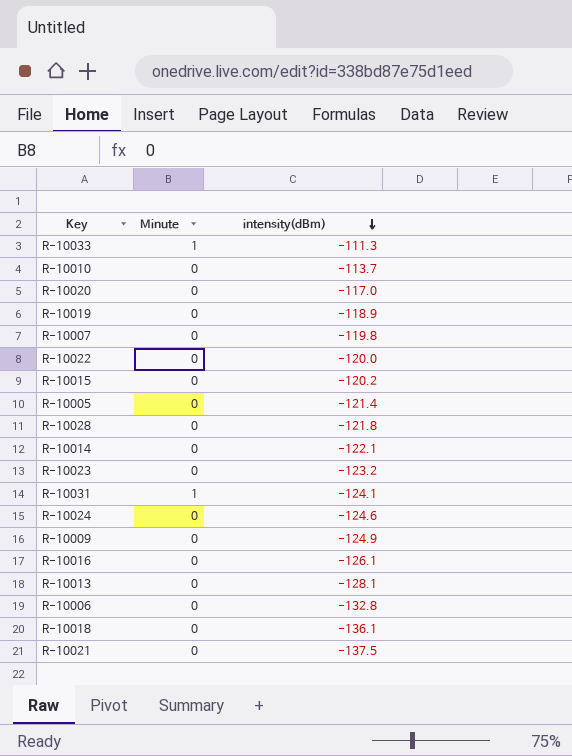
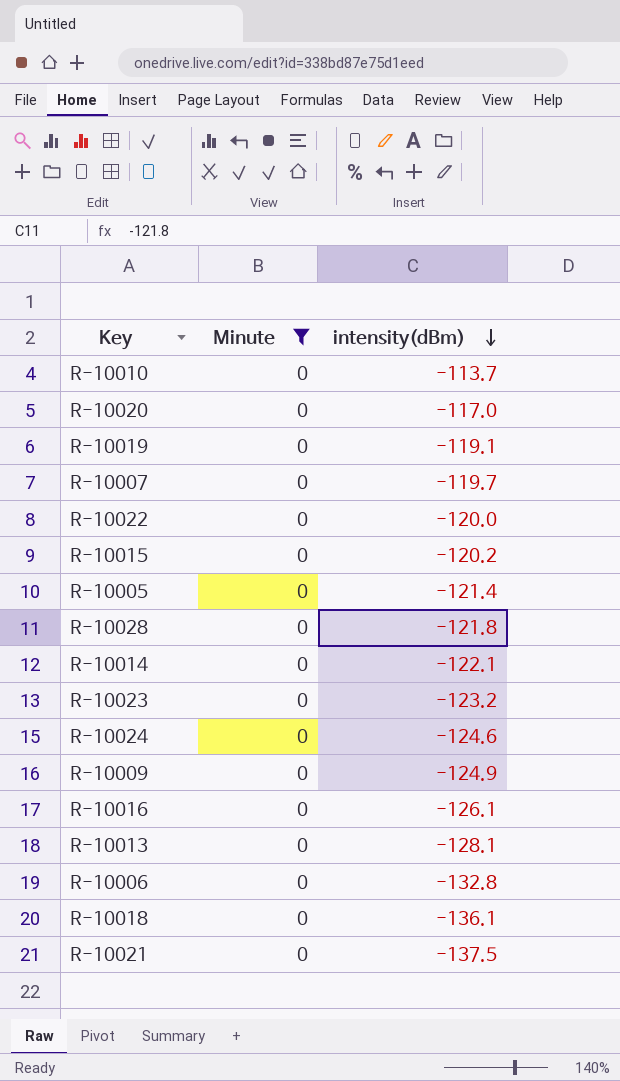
filter: none -> Minute = 0
R-10019 | intensity(dBm): -118.9 -> -119.1
R-10007 | intensity(dBm): -119.8 -> -119.7

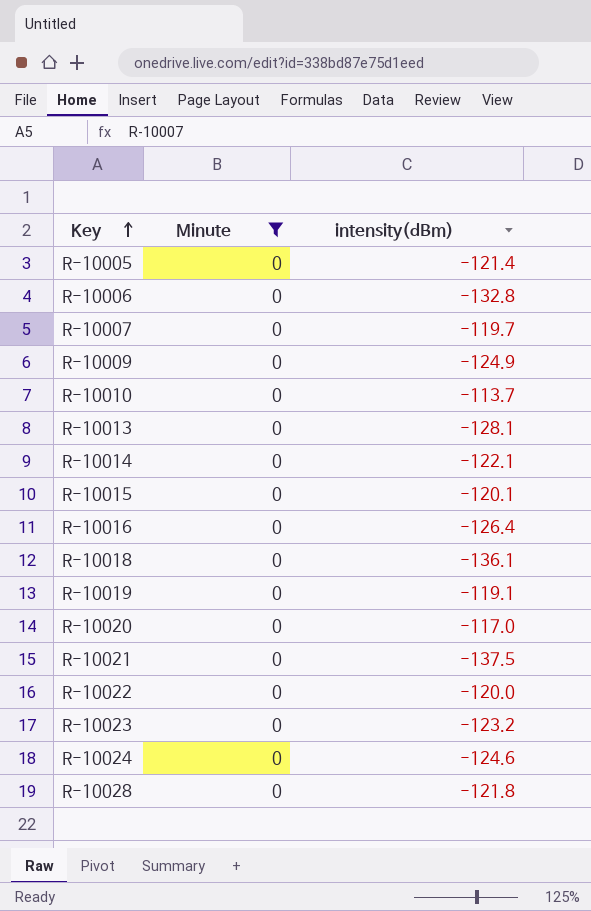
row order: intensity(dBm) descending -> Key ascending
R-10015 | intensity(dBm): -120.2 -> -120.1
R-10016 | intensity(dBm): -126.1 -> -126.4

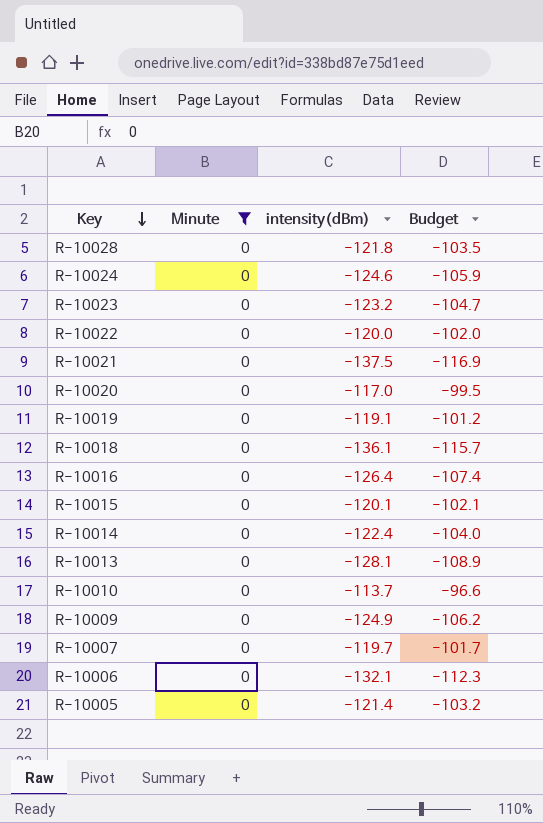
row order: Key ascending -> Key descending
column Budget | formula: none -> [intensity(dBm)] * 0.85
R-10014 | intensity(dBm): -122.1 -> -122.4
R-10006 | intensity(dBm): -132.8 -> -132.1

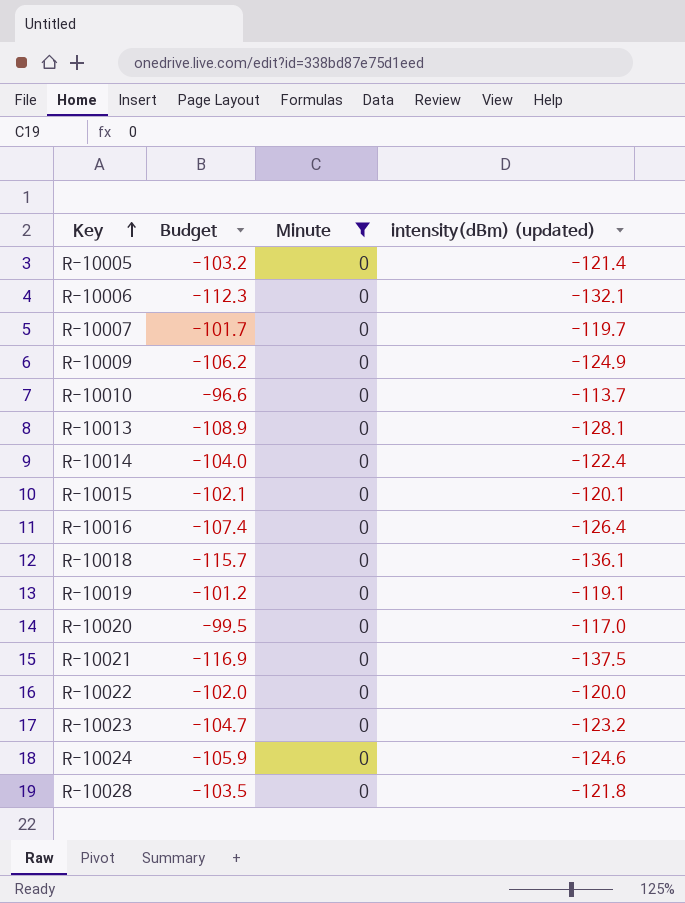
row order: Key descending -> Key ascending
column Budget | position: 4 -> 2
column name: intensity(dBm) -> intensity(dBm) (updated)

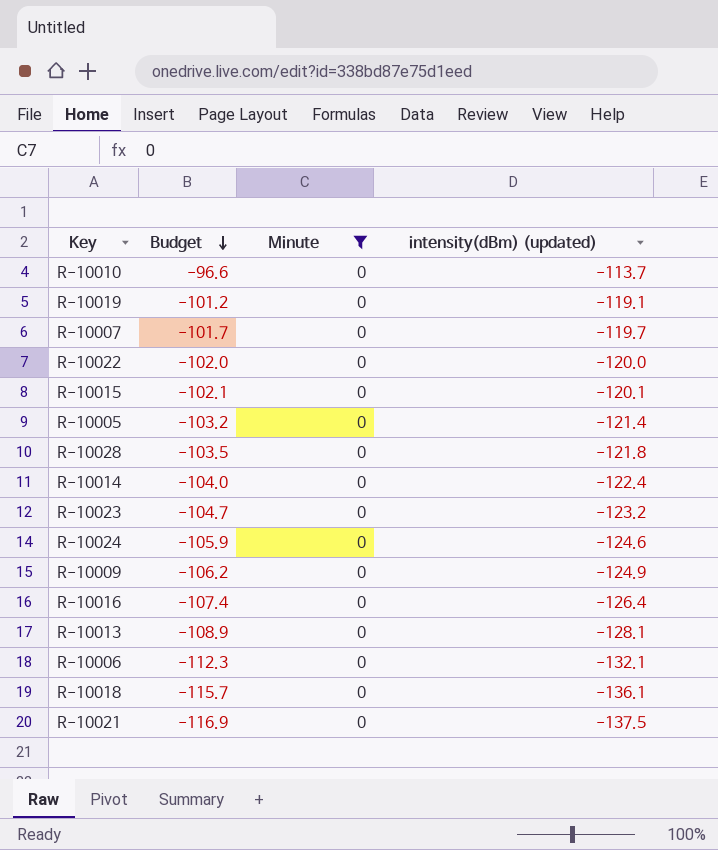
row order: Key ascending -> Budget descending
row R-10020: -99.5 | 0 | -117.0 -> none

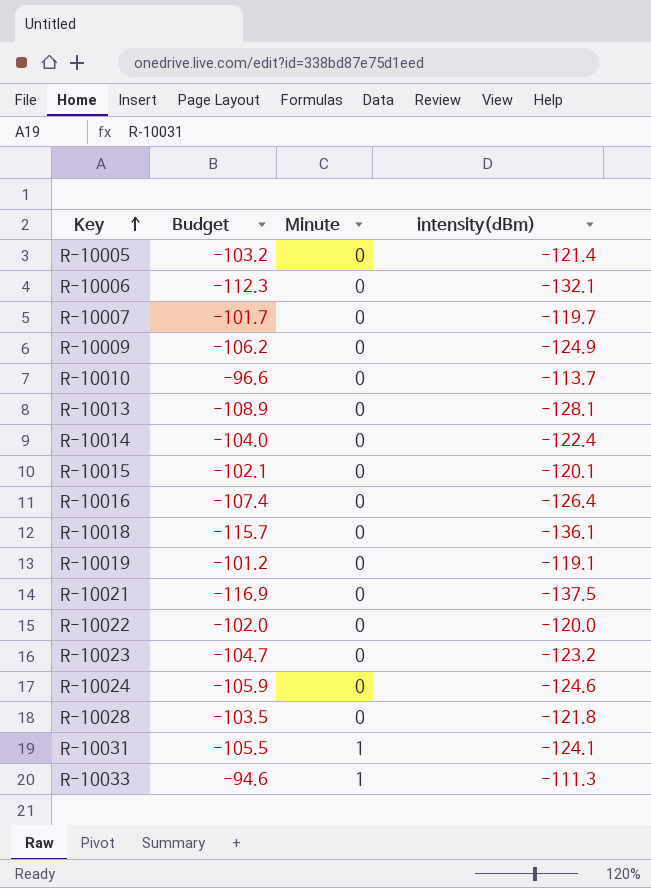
filter: Minute = 0 -> none
row order: Budget descending -> Key ascending
column name: intensity(dBm) (updated) -> intensity(dBm)

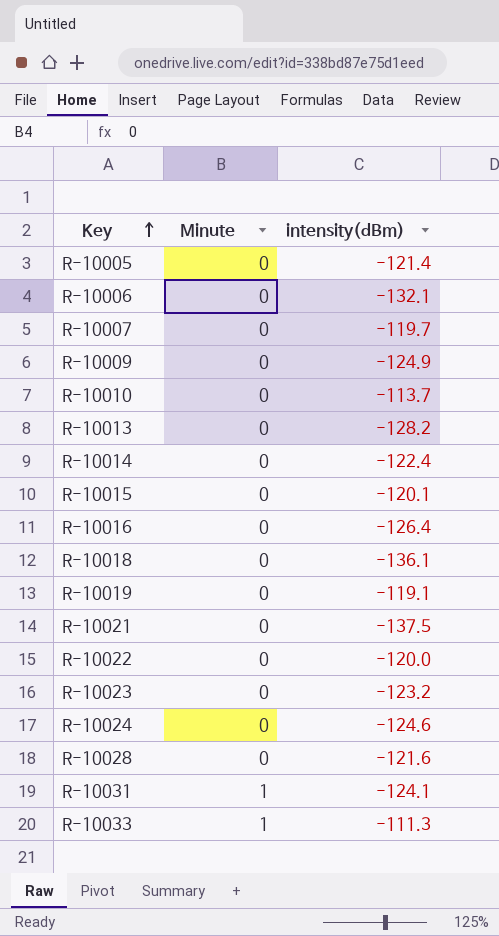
column Budget | formula: [intensity(dBm)] * 0.85 -> none
R-10013 | intensity(dBm): -128.1 -> -128.2
R-10028 | intensity(dBm): -121.8 -> -121.6

